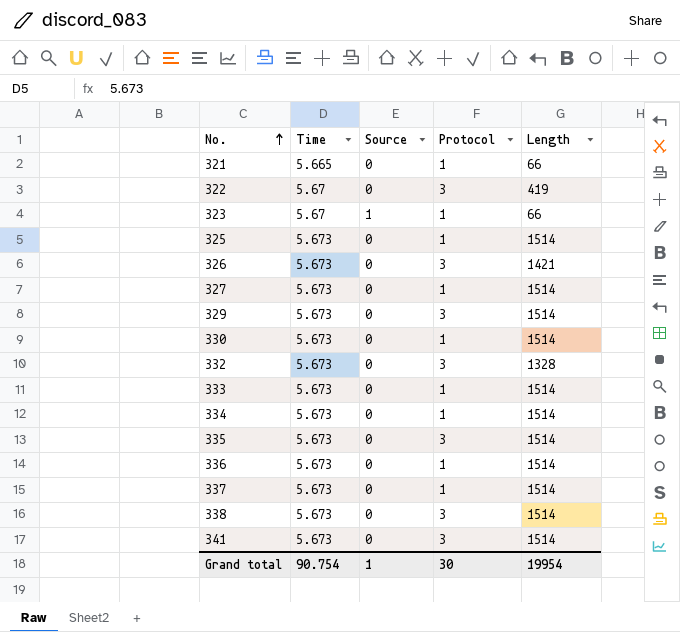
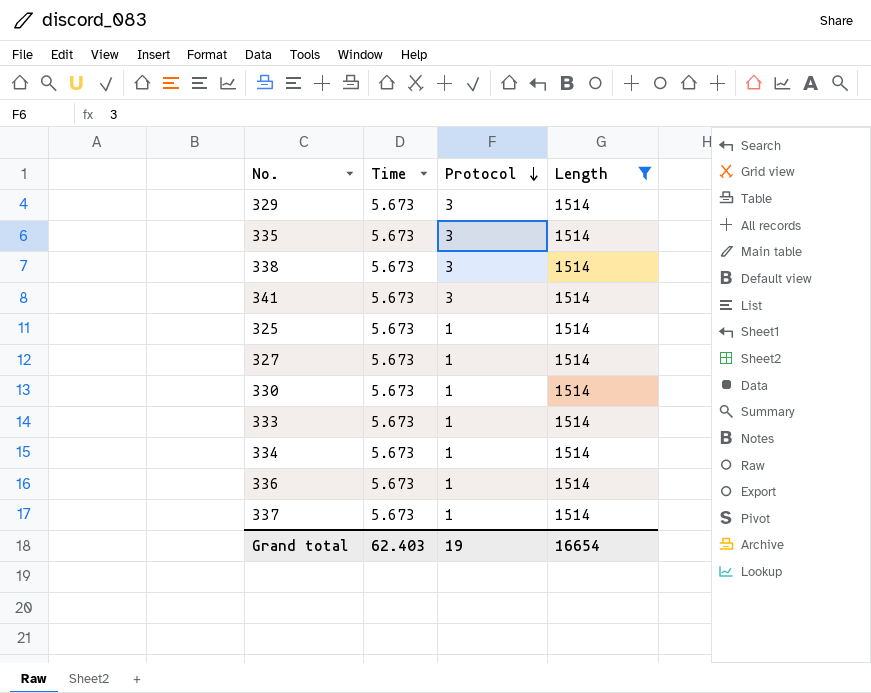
filter: none -> Length = 1514
row order: No. ascending -> Protocol descending
column Source | position: 3 -> none
Grand total | Time: 90.754 -> 62.403
Grand total | Protocol: 30 -> 19
Grand total | Length: 19954 -> 16654

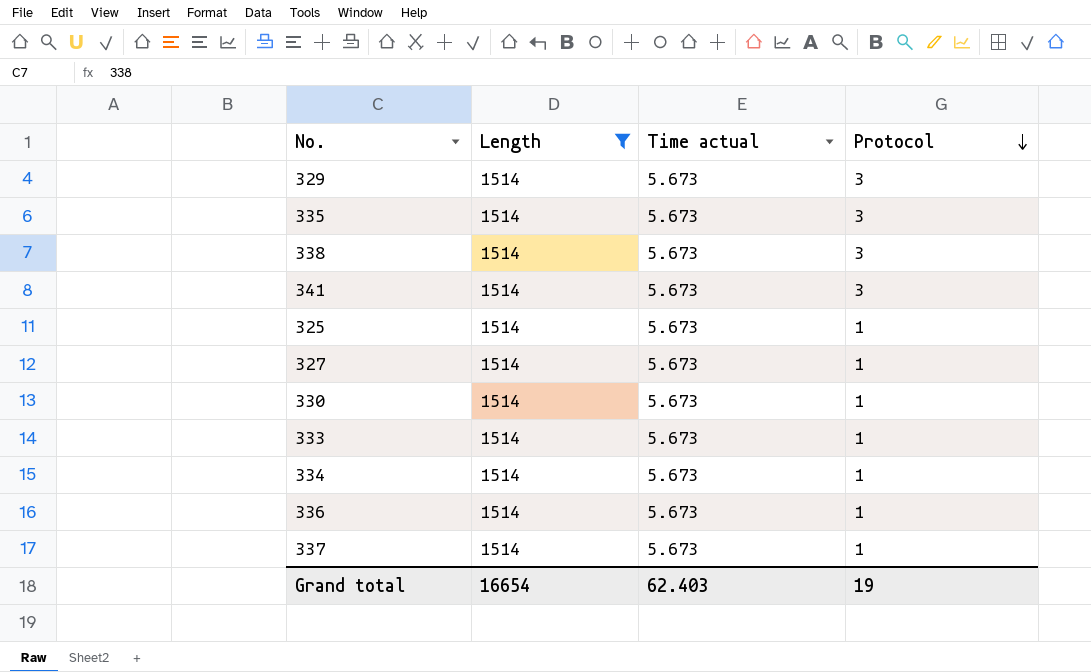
column Length | position: 4 -> 2
column name: Time -> Time actual

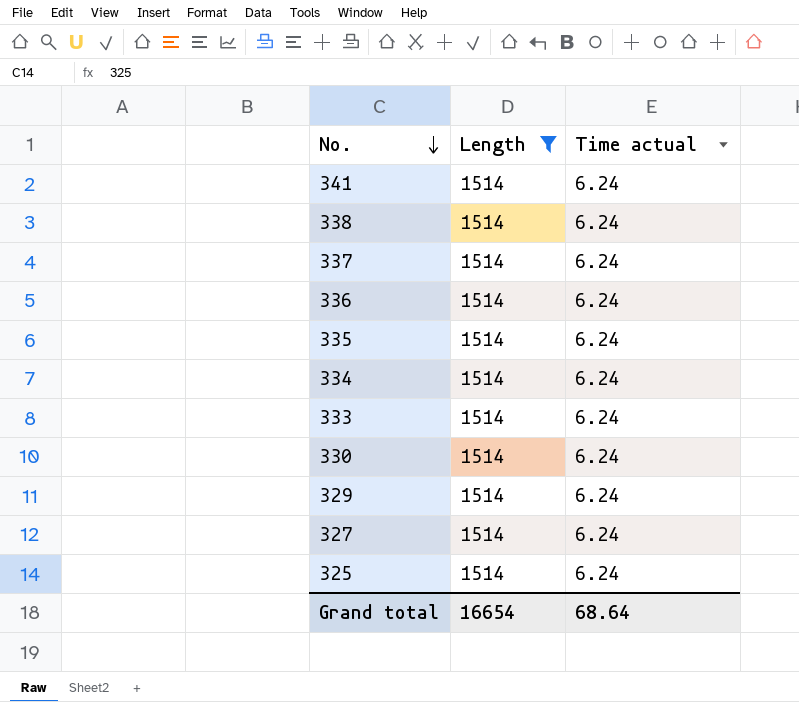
row order: Protocol descending -> No. descending
column Protocol | position: 4 -> none
341 | Time actual: 5.673 -> 6.24
338 | Time actual: 5.673 -> 6.24
337 | Time actual: 5.673 -> 6.24
336 | Time actual: 5.673 -> 6.24
335 | Time actual: 5.673 -> 6.24
334 | Time actual: 5.673 -> 6.24
333 | Time actual: 5.673 -> 6.24
330 | Time actual: 5.673 -> 6.24
329 | Time actual: 5.673 -> 6.24
327 | Time actual: 5.673 -> 6.24
325 | Time actual: 5.673 -> 6.24
Grand total | Time actual: 62.403 -> 68.64

